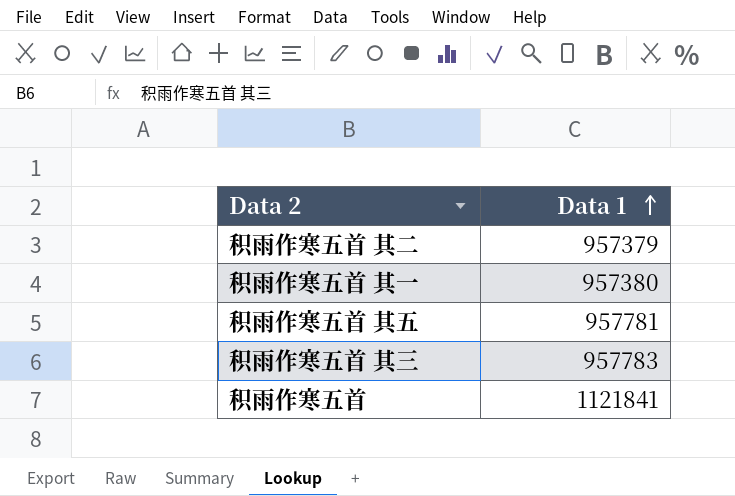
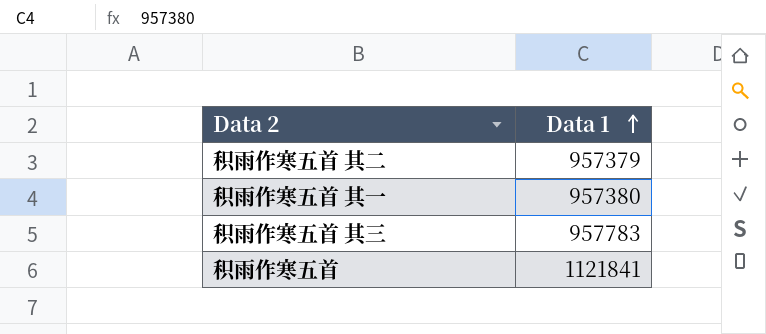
row 积雨作寒五首 其五: 957781 -> none

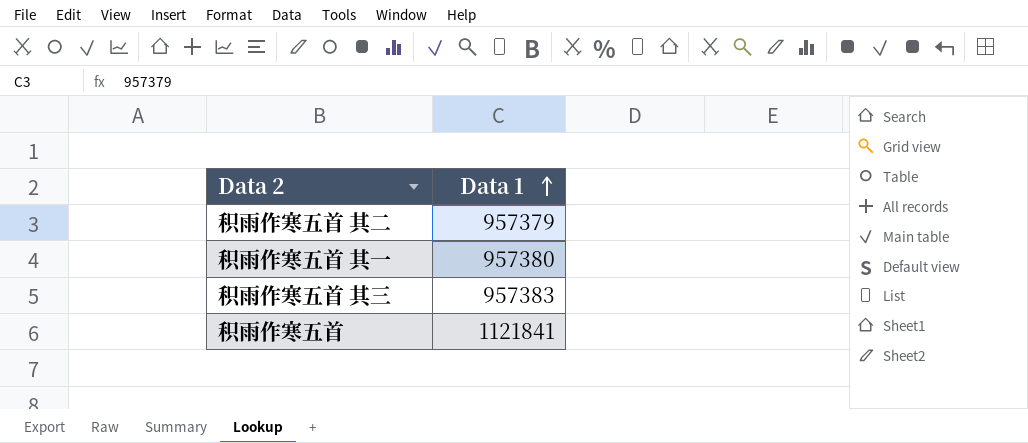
积雨作寒五首 其三 | Data 1: 957783 -> 957383

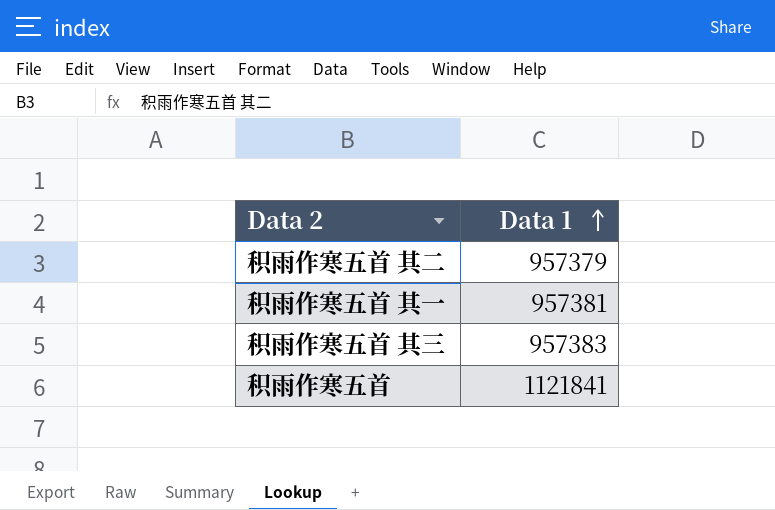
积雨作寒五首 其一 | Data 1: 957380 -> 957381

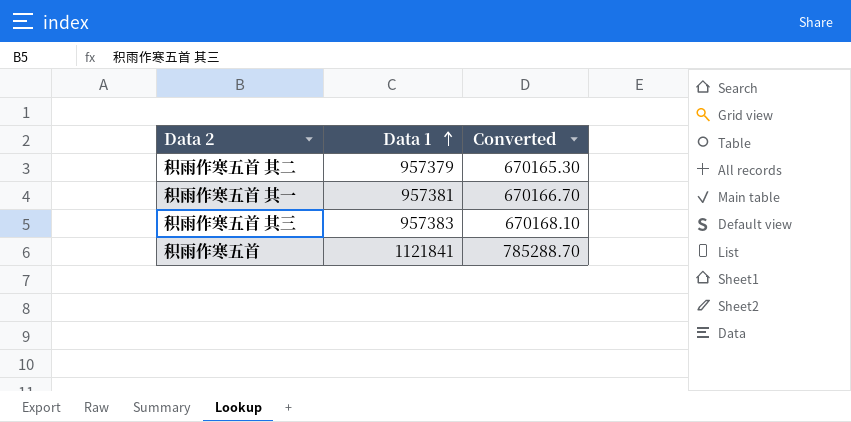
column Converted | formula: none -> [Data 1] * 0.7

